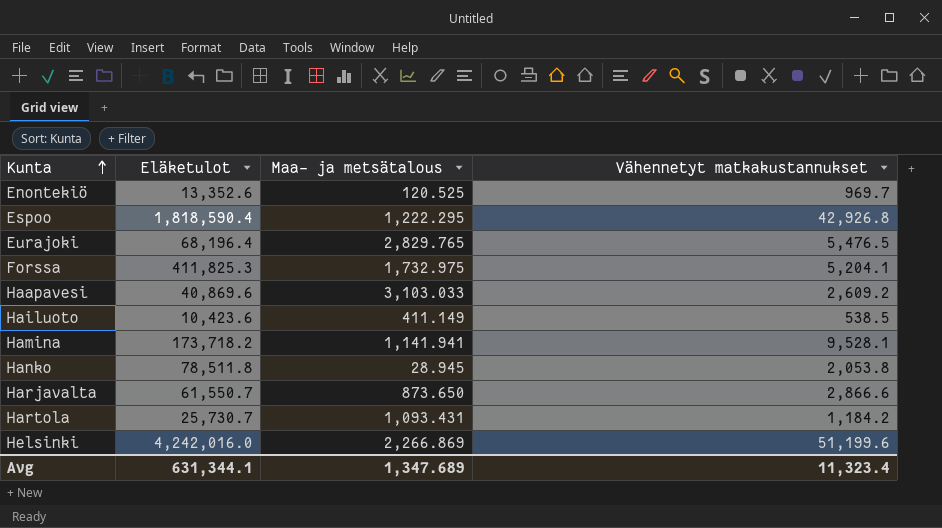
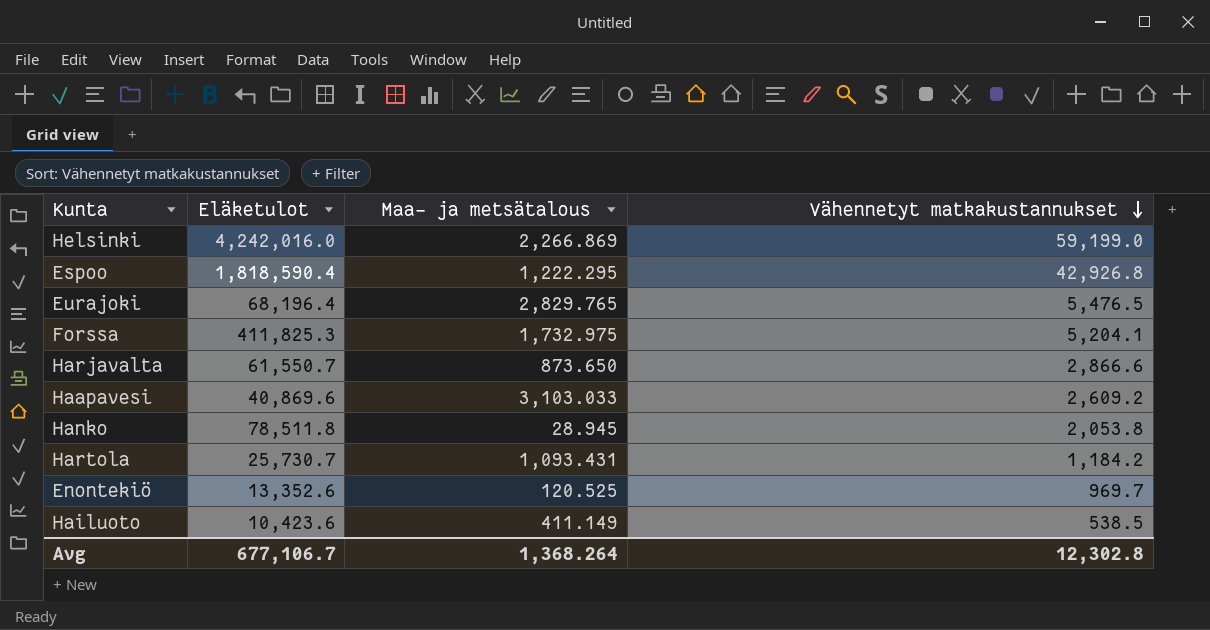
row order: Kunta ascending -> Vähennetyt matkakustannukset descending
row Hamina: 173,718.2 | 1,141.941 | 9,528.1 -> none
Helsinki | Vähennetyt matkakustannukset: 51,199.6 -> 59,199.0
Avg | Eläketulot: 631,344.1 -> 677,106.7
Avg | Maa- ja metsätalous: 1,347.689 -> 1,368.264
Avg | Vähennetyt matkakustannukset: 11,323.4 -> 12,302.8

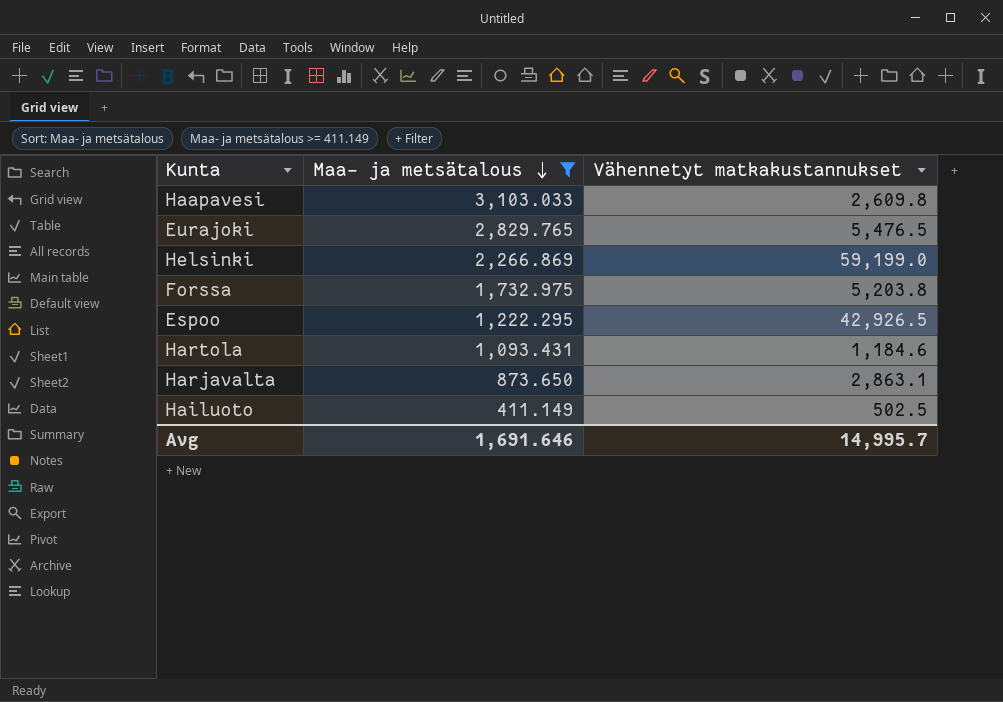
filter: none -> Maa- ja metsätalous >= 411.149
row order: Vähennetyt matkakustannukset descending -> Maa- ja metsätalous descending
column Eläketulot | position: 2 -> none
Haapavesi | Vähennetyt matkakustannukset: 2,609.2 -> 2,609.8
Forssa | Vähennetyt matkakustannukset: 5,204.1 -> 5,203.8
Espoo | Vähennetyt matkakustannukset: 42,926.8 -> 42,926.5
Hartola | Vähennetyt matkakustannukset: 1,184.2 -> 1,184.6
Harjavalta | Vähennetyt matkakustannukset: 2,866.6 -> 2,863.1
Hailuoto | Vähennetyt matkakustannukset: 538.5 -> 502.5
Avg | Maa- ja metsätalous: 1,368.264 -> 1,691.646
Avg | Vähennetyt matkakustannukset: 12,302.8 -> 14,995.7

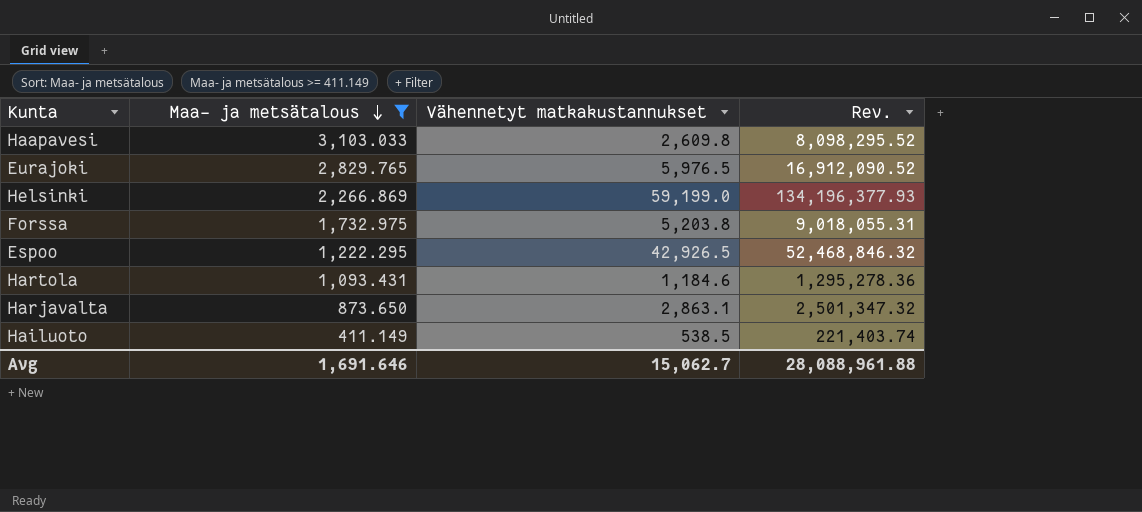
column Rev. | formula: none -> [Maa- ja metsätalous] * [Vähennetyt matkakustannukset]
Eurajoki | Vähennetyt matkakustannukset: 5,476.5 -> 5,976.5
Hailuoto | Vähennetyt matkakustannukset: 502.5 -> 538.5
Avg | Vähennetyt matkakustannukset: 14,995.7 -> 15,062.7

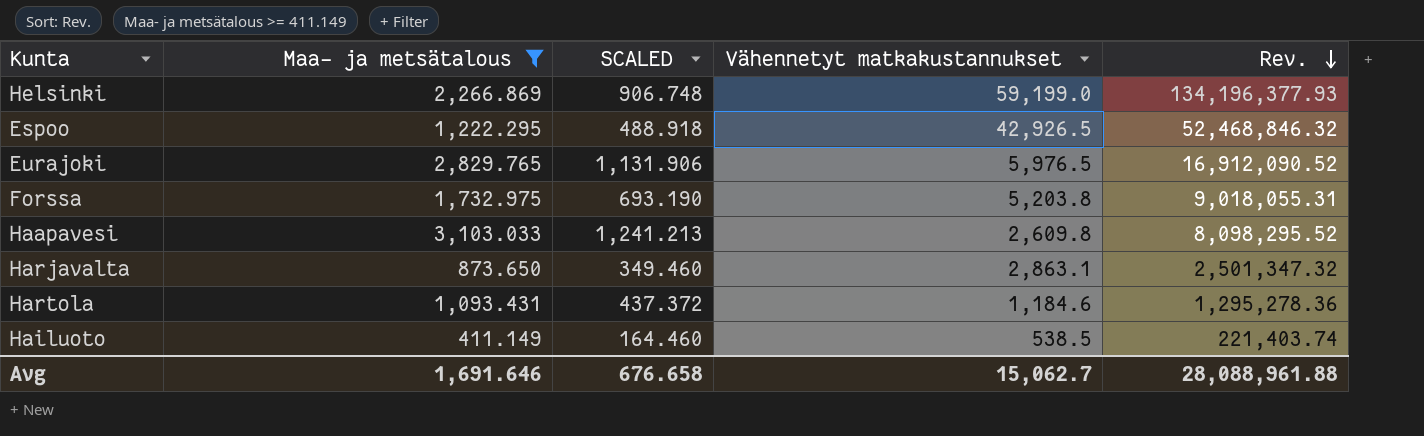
row order: Maa- ja metsätalous descending -> Rev. descending
column SCALED | formula: none -> [Maa- ja metsätalous] * 0.4

